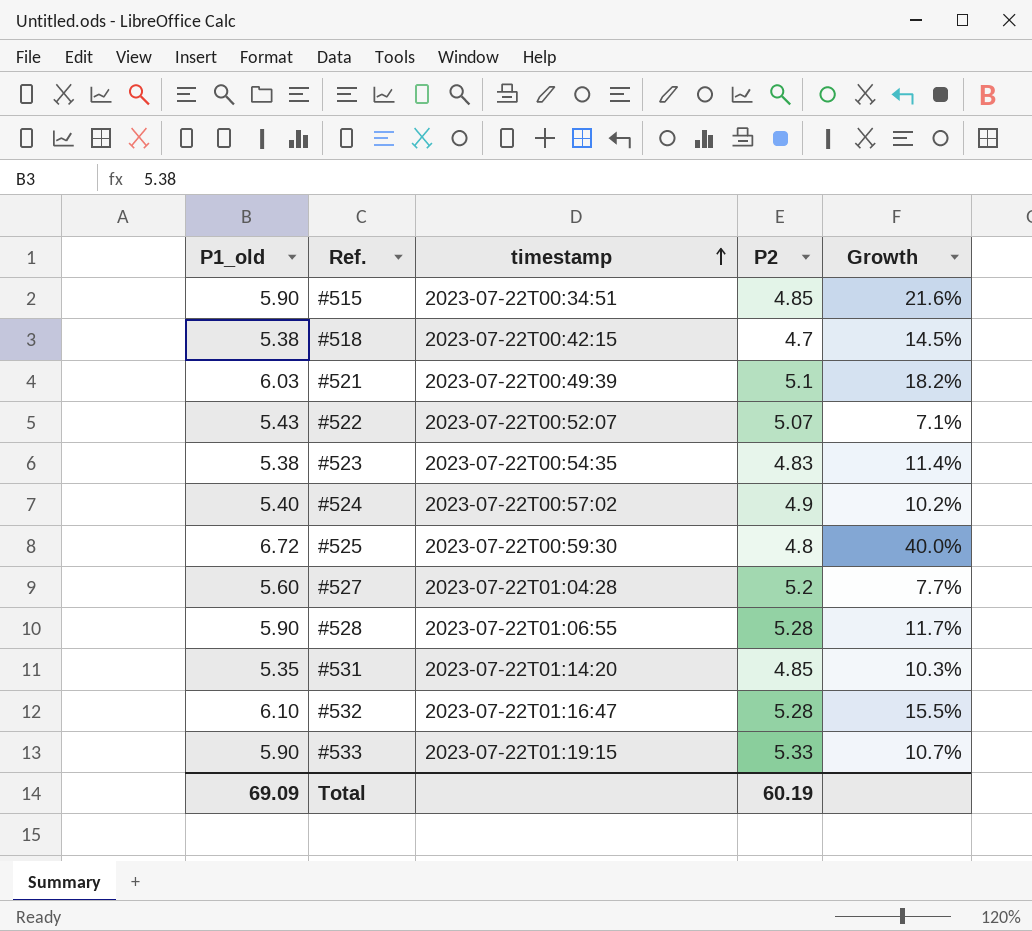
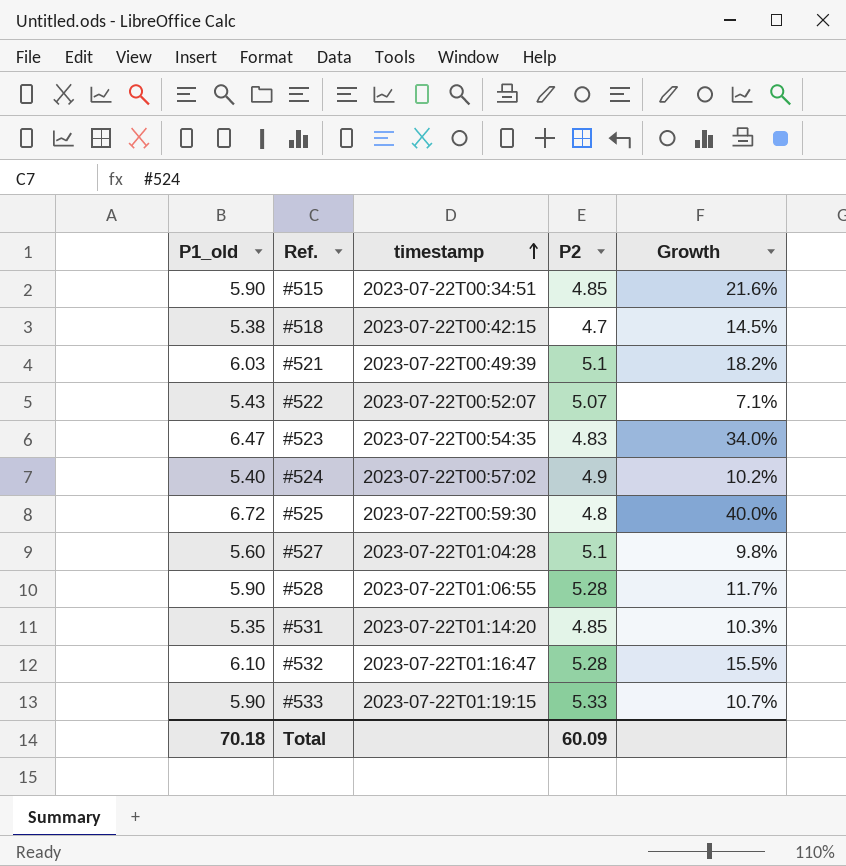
#523 | P1_old: 5.38 -> 6.47
#523 | Growth: 11.4% -> 34.0%
#527 | P2: 5.2 -> 5.1
#527 | Growth: 7.7% -> 9.8%
Total | P1_old: 69.09 -> 70.18
Total | P2: 60.19 -> 60.09

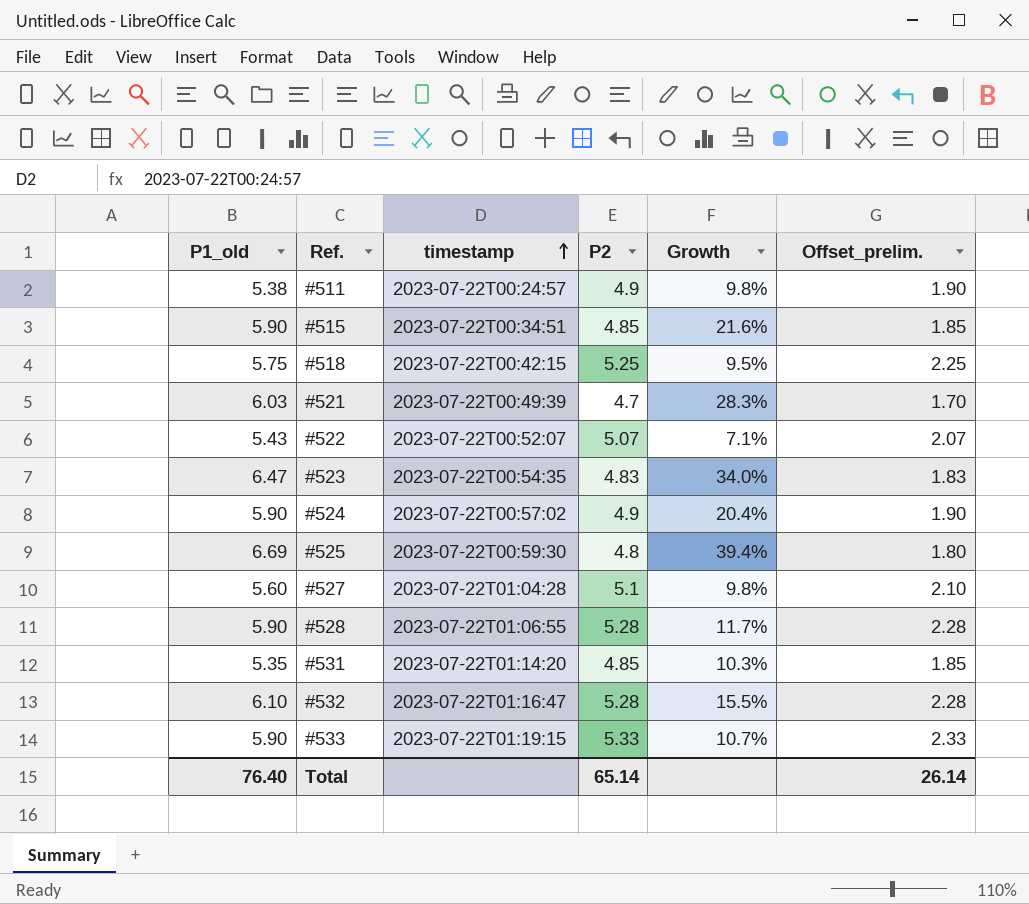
column Offset_prelim. | formula: none -> [P2] - 3
row #511: none -> 5.38 | 2023-07-22T00:24:57 | 4.9 | 9.8% | 1.90
#518 | P1_old: 5.38 -> 5.75
#518 | P2: 4.7 -> 5.25
#518 | Growth: 14.5% -> 9.5%
#521 | P2: 5.1 -> 4.7
#521 | Growth: 18.2% -> 28.3%
#524 | P1_old: 5.40 -> 5.90
#524 | Growth: 10.2% -> 20.4%
#525 | P1_old: 6.72 -> 6.69
#525 | Growth: 40.0% -> 39.4%
Total | P1_old: 70.18 -> 76.40
Total | P2: 60.09 -> 65.14

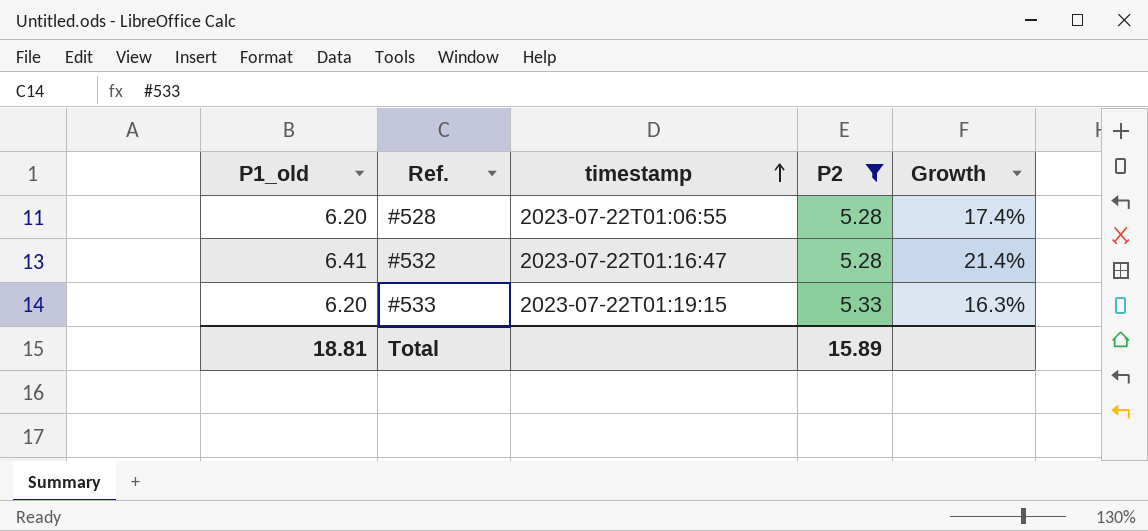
filter: none -> P2 >= 5.28
column Offset_prelim. | formula: [P2] - 3 -> none
#528 | P1_old: 5.90 -> 6.20
#528 | Growth: 11.7% -> 17.4%
#532 | P1_old: 6.10 -> 6.41
#532 | Growth: 15.5% -> 21.4%
#533 | P1_old: 5.90 -> 6.20
#533 | Growth: 10.7% -> 16.3%
Total | P1_old: 76.40 -> 18.81
Total | P2: 65.14 -> 15.89

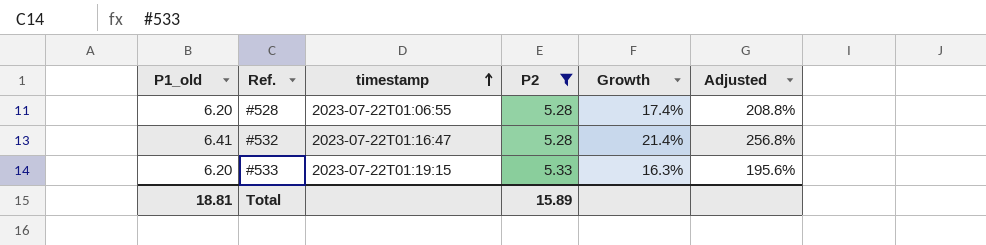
column Adjusted | formula: none -> [Growth] * 12

